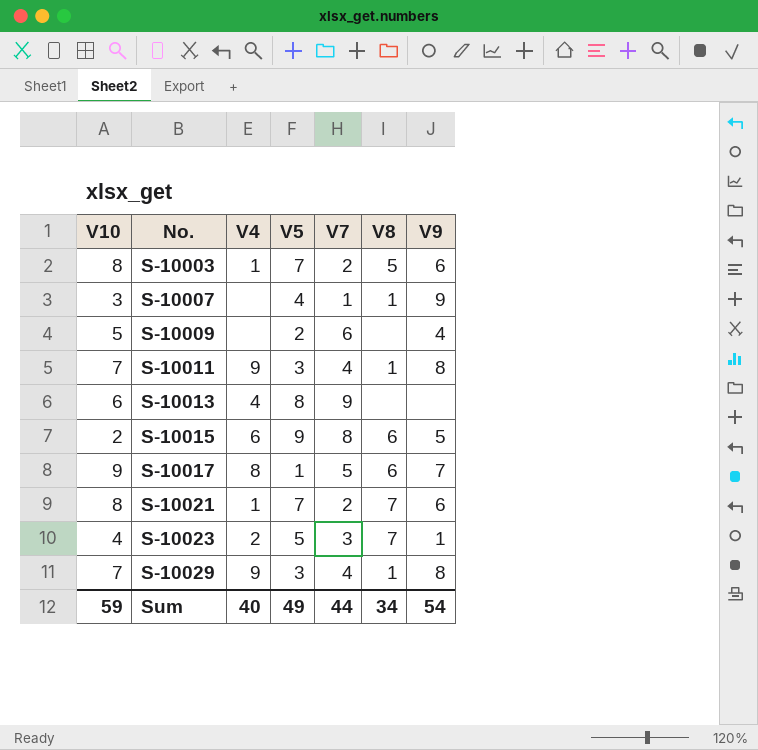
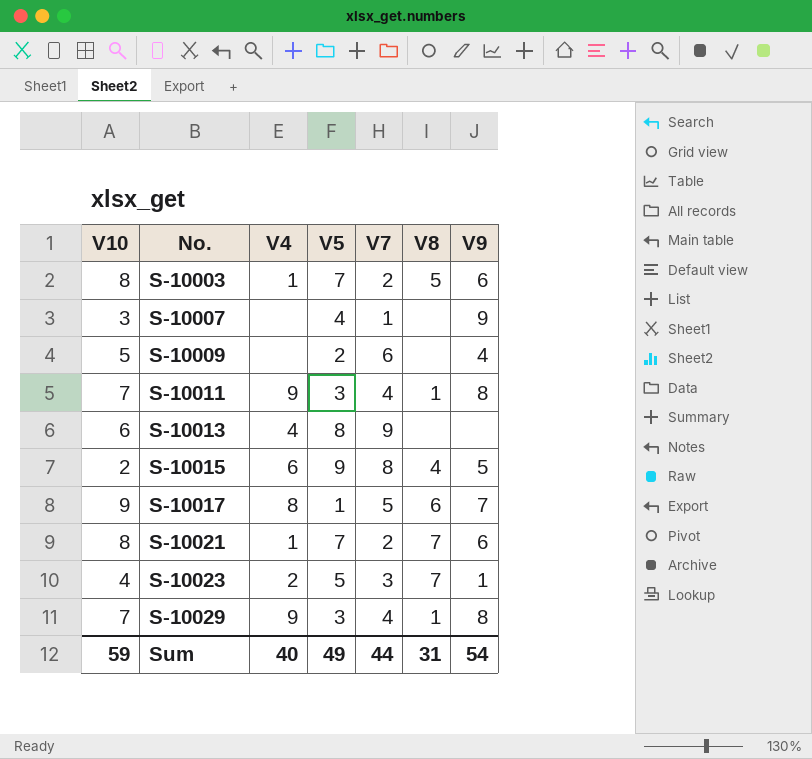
S-10007 | V8: 1 -> none
S-10015 | V8: 6 -> 4
Sum | V8: 34 -> 31

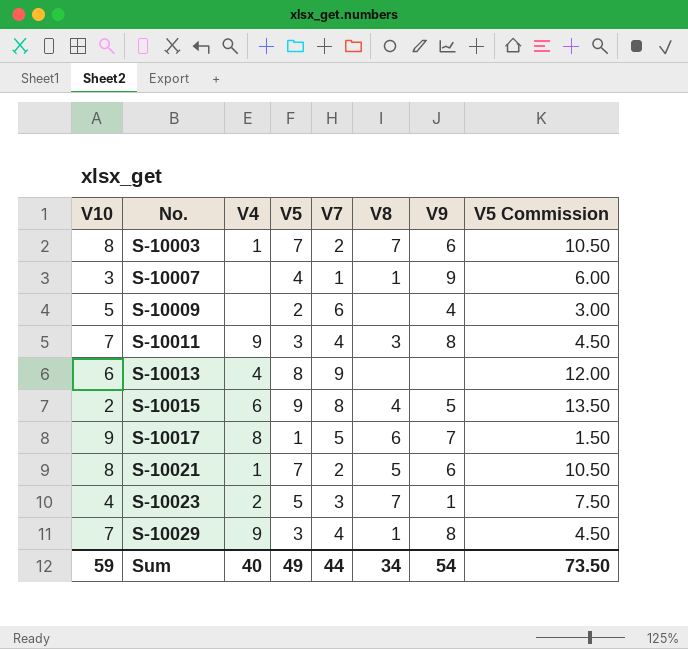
column V5 Commission | formula: none -> [V5] * 1.5
S-10003 | V8: 5 -> 7
S-10007 | V8: none -> 1
S-10011 | V8: 1 -> 3
S-10021 | V8: 7 -> 5
Sum | V8: 31 -> 34

